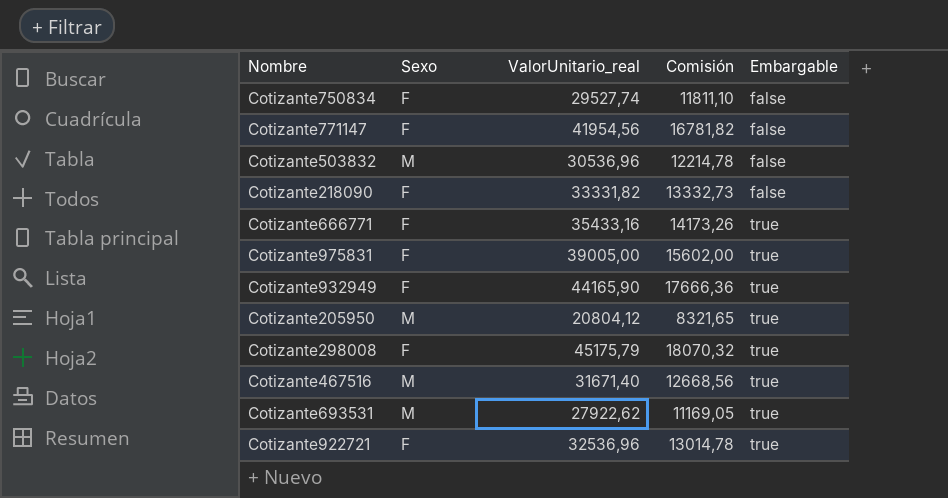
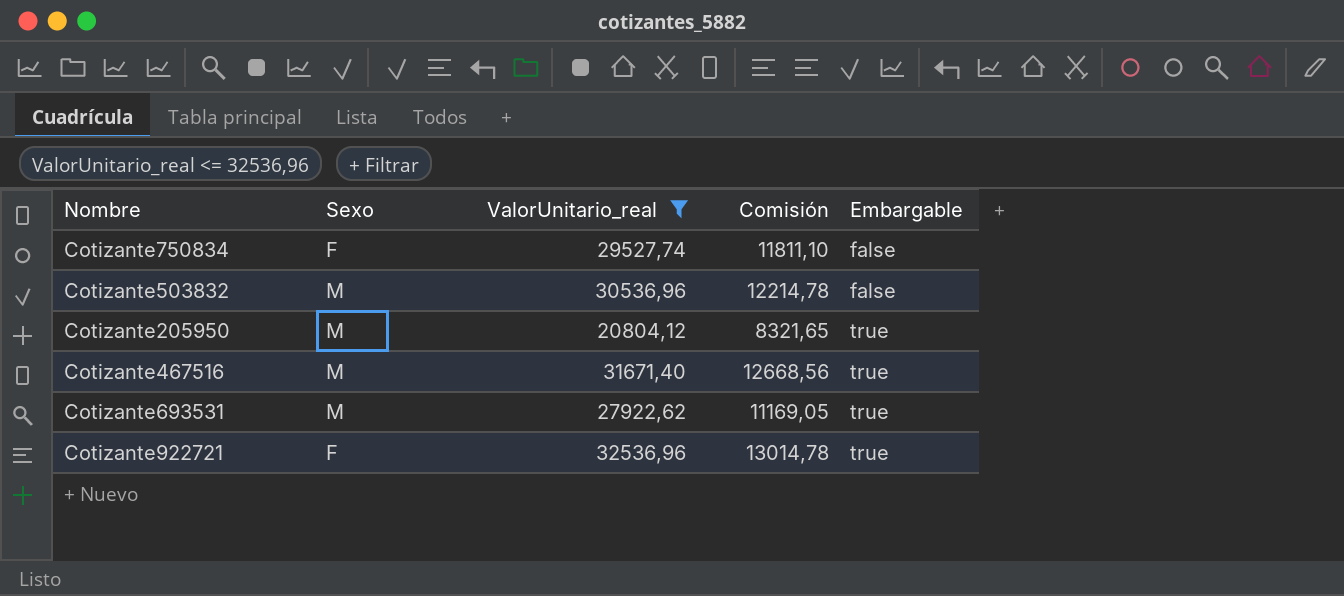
filter: none -> ValorUnitario_real <= 32536,96

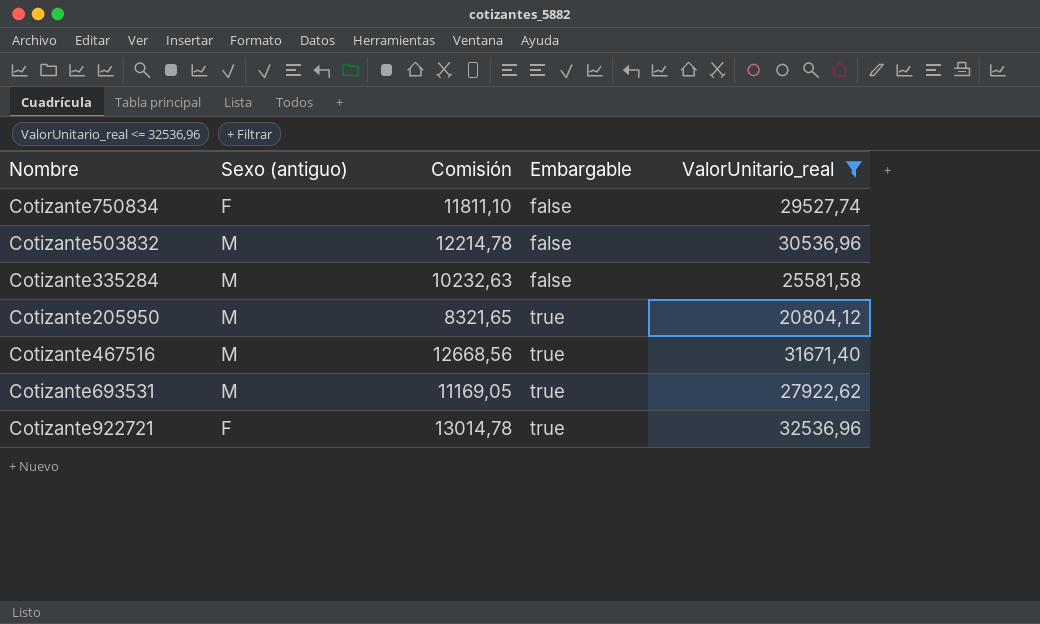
column name: Sexo -> Sexo (antiguo)
column ValorUnitario_real | position: 3 -> 5
row Cotizante335284: none -> M | 10232,63 | false | 25581,58

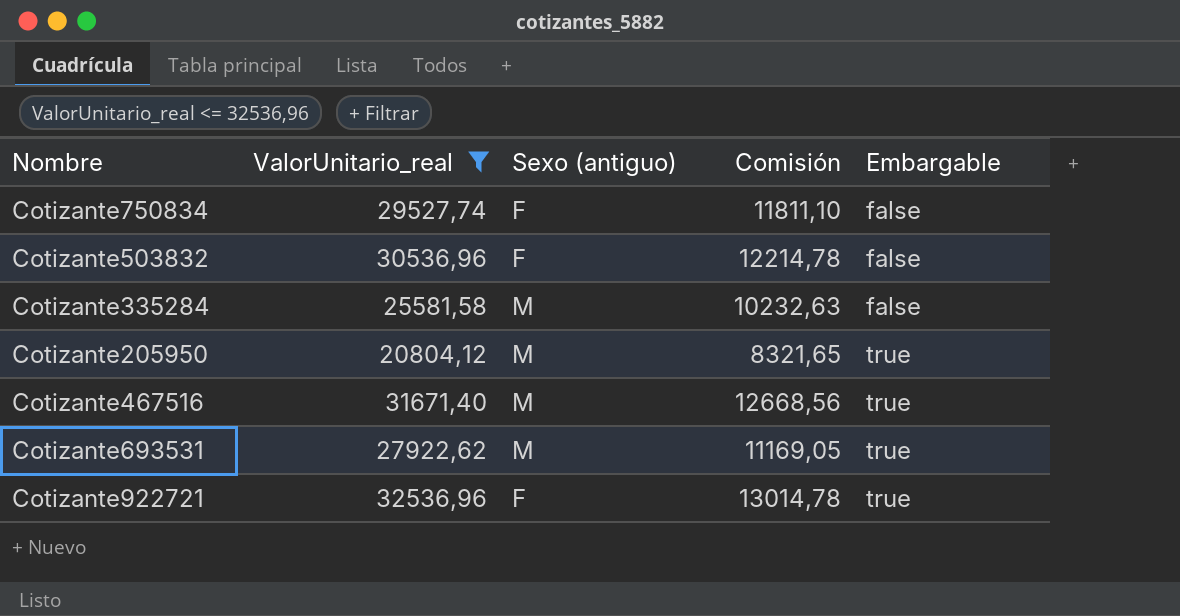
column ValorUnitario_real | position: 5 -> 2
Cotizante503832 | Sexo (antiguo): M -> F

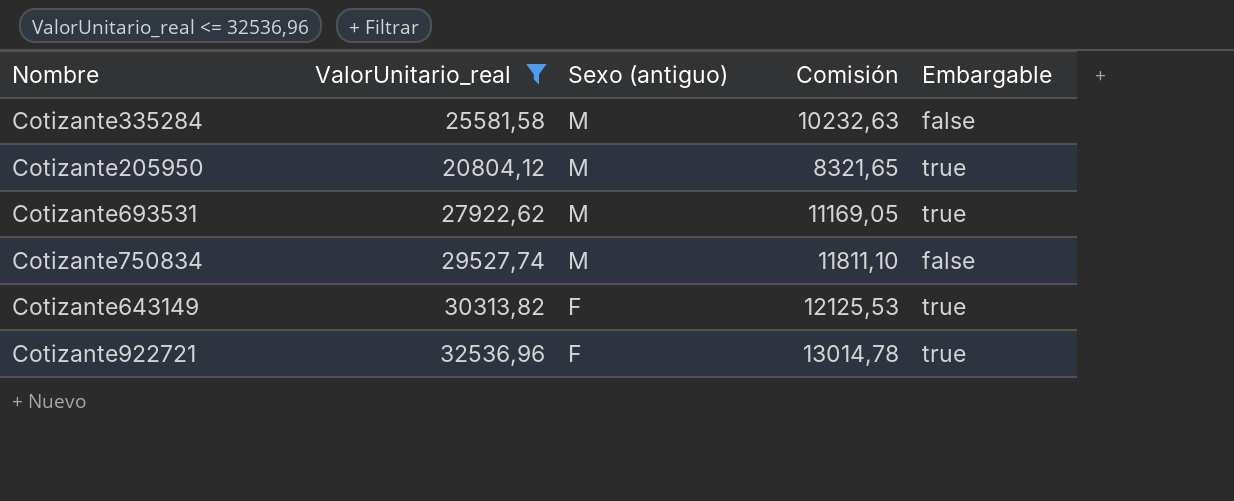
row order: Embargable ascending -> Sexo (antiguo) descending
row Cotizante503832: 30536,96 | F | 12214,78 | false -> none
row Cotizante467516: 31671,40 | M | 12668,56 | true -> none
Cotizante750834 | Sexo (antiguo): F -> M
row Cotizante643149: none -> 30313,82 | F | 12125,53 | true

